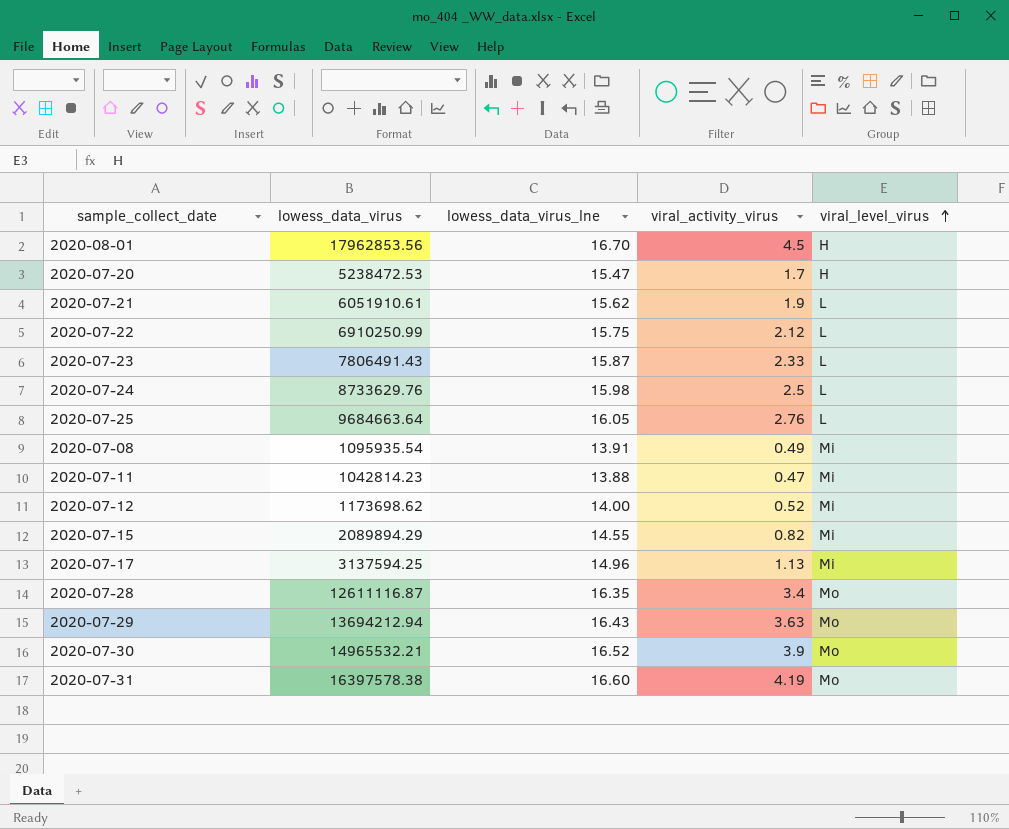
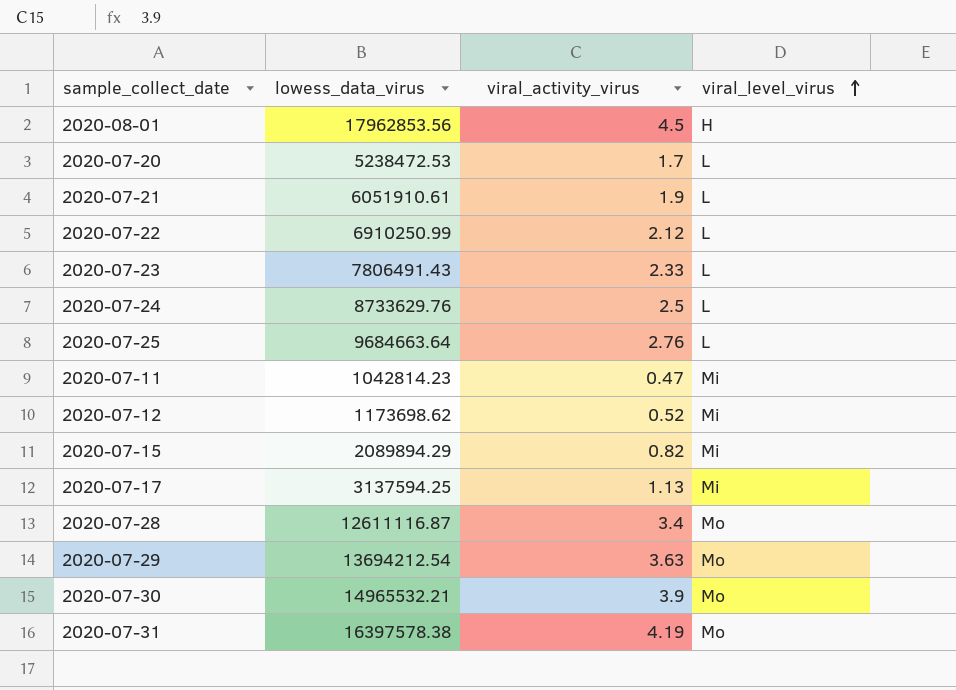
column lowess_data_virus_lne | position: 3 -> none
row 2020-07-08: 1095935.54 | 13.91 | 0.49 | Mi -> none
2020-07-20 | viral_level_virus: H -> L
2020-07-29 | lowess_data_virus: 13694212.94 -> 13694212.54

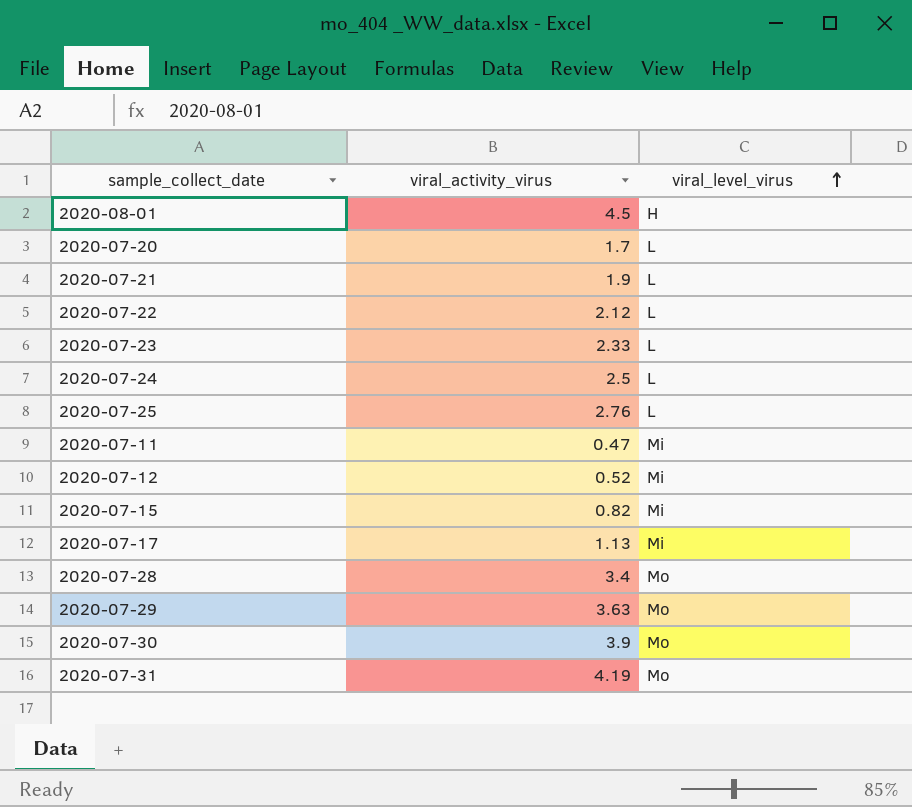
column lowess_data_virus | position: 2 -> none

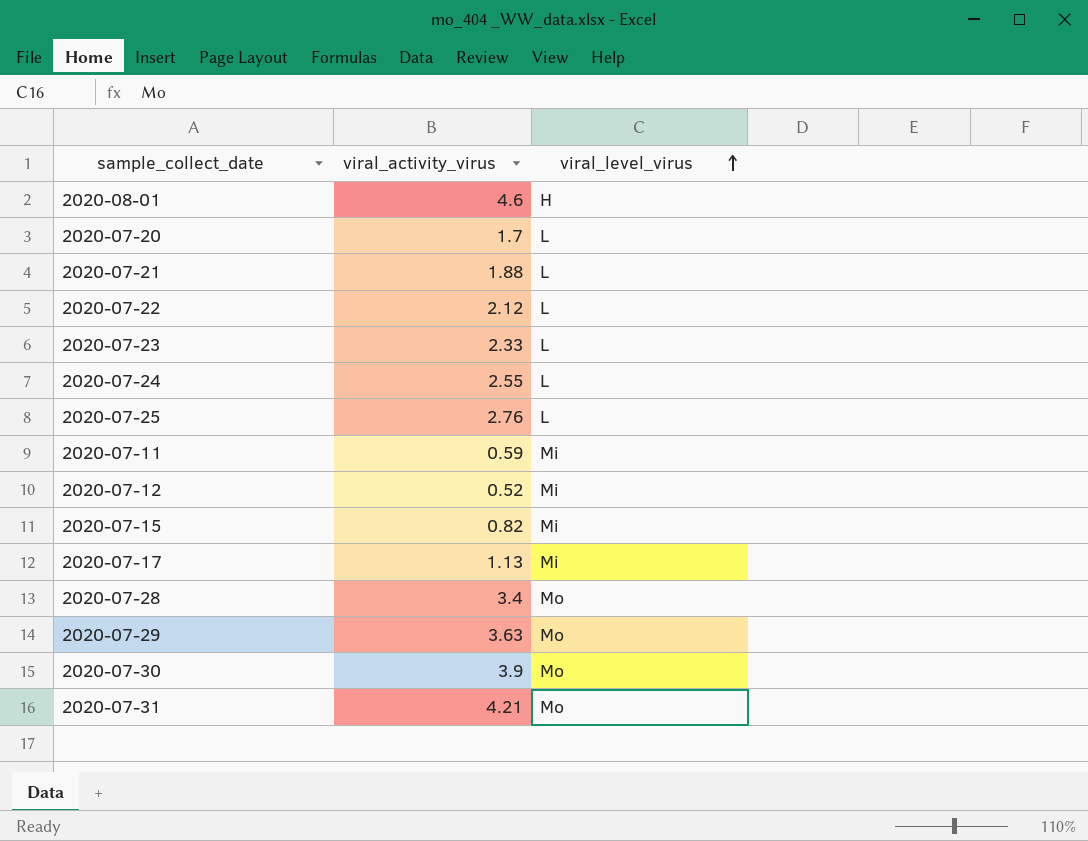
2020-08-01 | viral_activity_virus: 4.5 -> 4.6
2020-07-21 | viral_activity_virus: 1.9 -> 1.88
2020-07-24 | viral_activity_virus: 2.5 -> 2.55
2020-07-11 | viral_activity_virus: 0.47 -> 0.59
2020-07-31 | viral_activity_virus: 4.19 -> 4.21

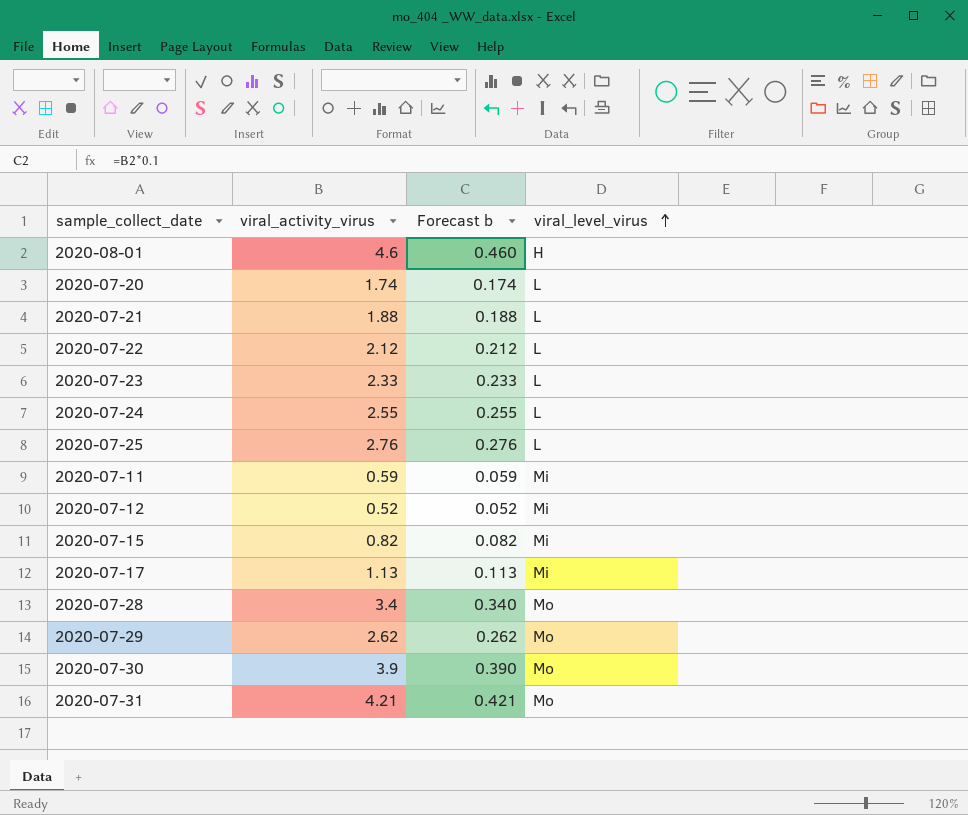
column Forecast b | formula: none -> [viral_activity_virus] * 0.1
2020-07-20 | viral_activity_virus: 1.7 -> 1.74
2020-07-29 | viral_activity_virus: 3.63 -> 2.62

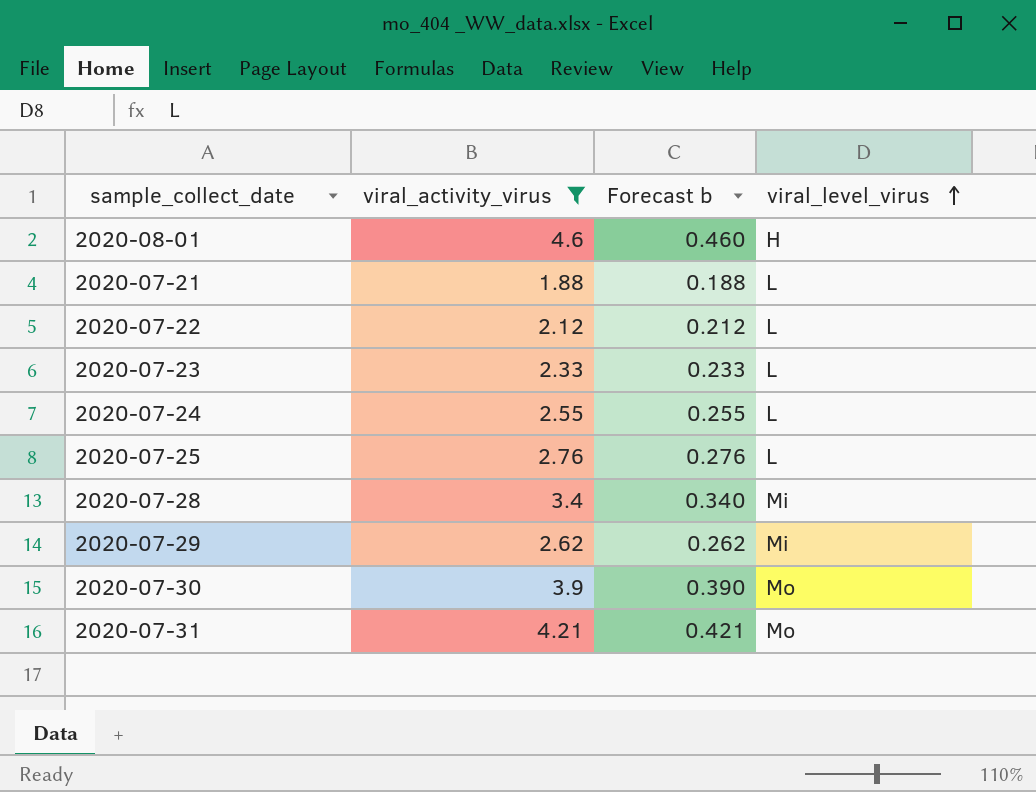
filter: none -> viral_activity_virus >= 1.88
2020-07-28 | viral_level_virus: Mo -> Mi
2020-07-29 | viral_level_virus: Mo -> Mi

